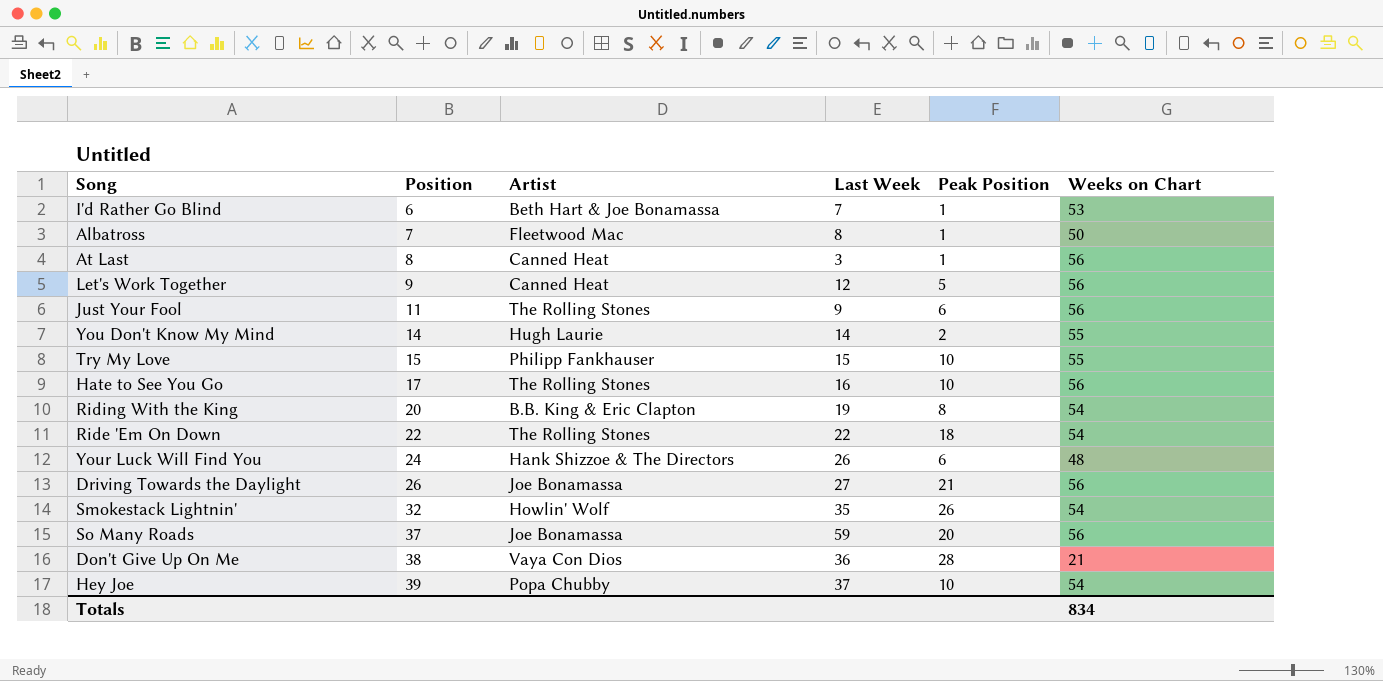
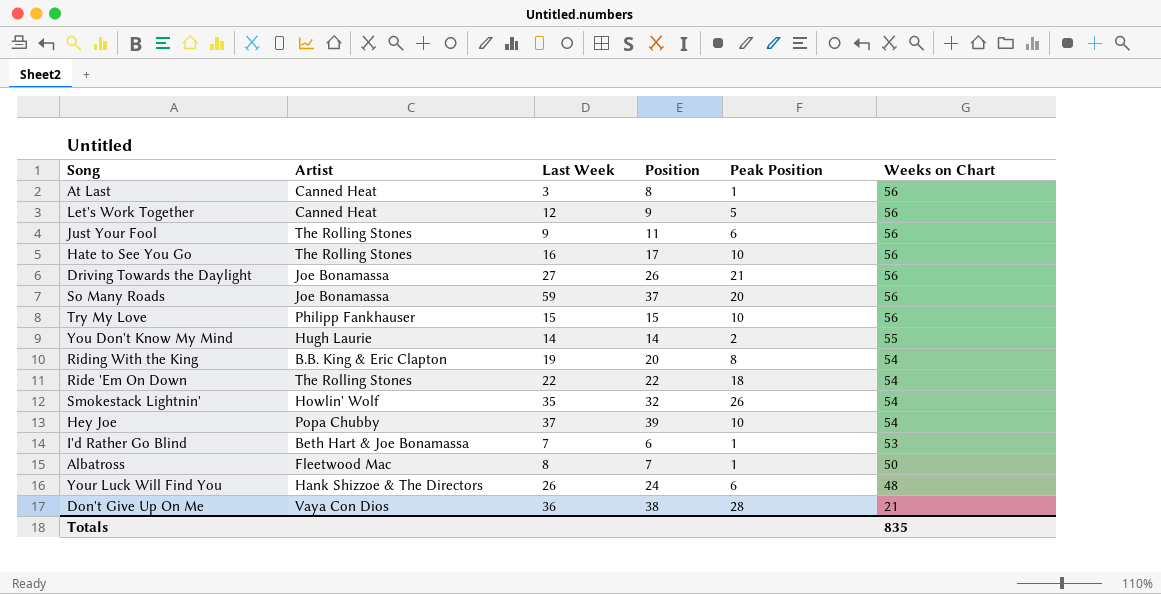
row order: Position ascending -> Weeks on Chart descending
column Position | position: 2 -> 4
Try My Love | Weeks on Chart: 55 -> 56
Totals | Weeks on Chart: 834 -> 835

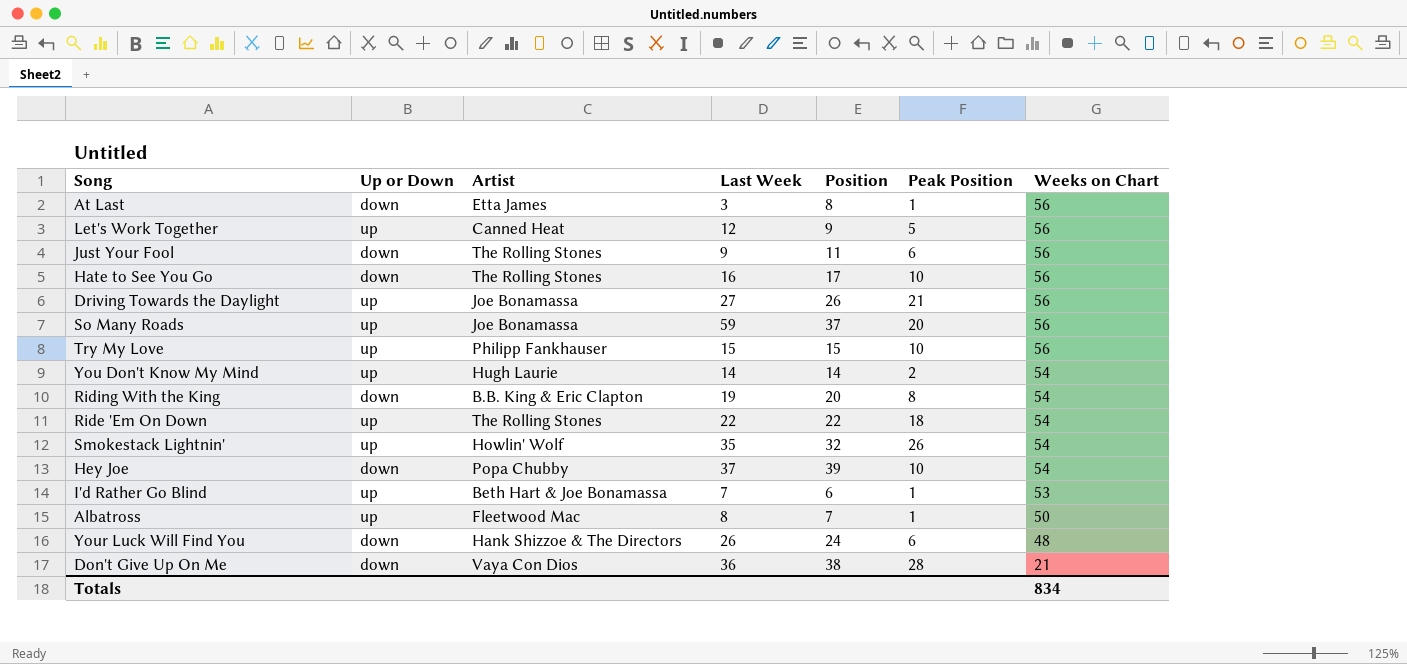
column Up or Down | position: none -> 2
At Last | Artist: Canned Heat -> Etta James
You Don't Know My Mind | Weeks on Chart: 55 -> 54
Totals | Weeks on Chart: 835 -> 834

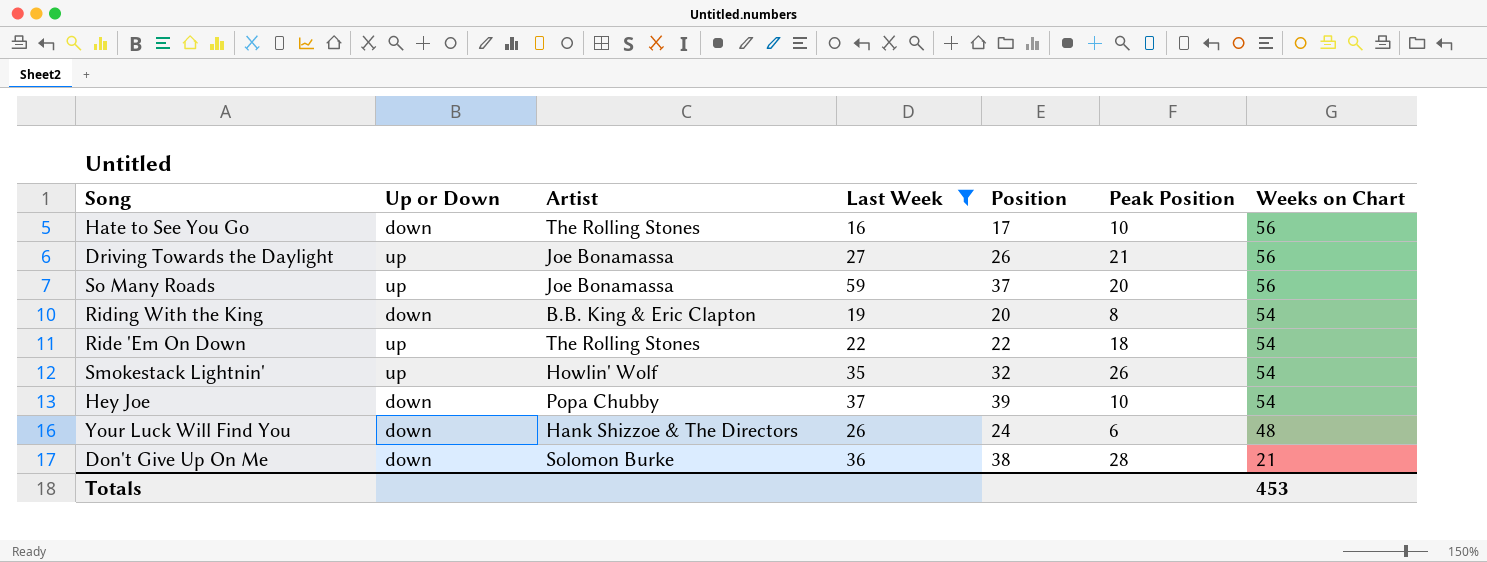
filter: none -> Last Week >= 16
Don't Give Up On Me | Artist: Vaya Con Dios -> Solomon Burke
Totals | Weeks on Chart: 834 -> 453

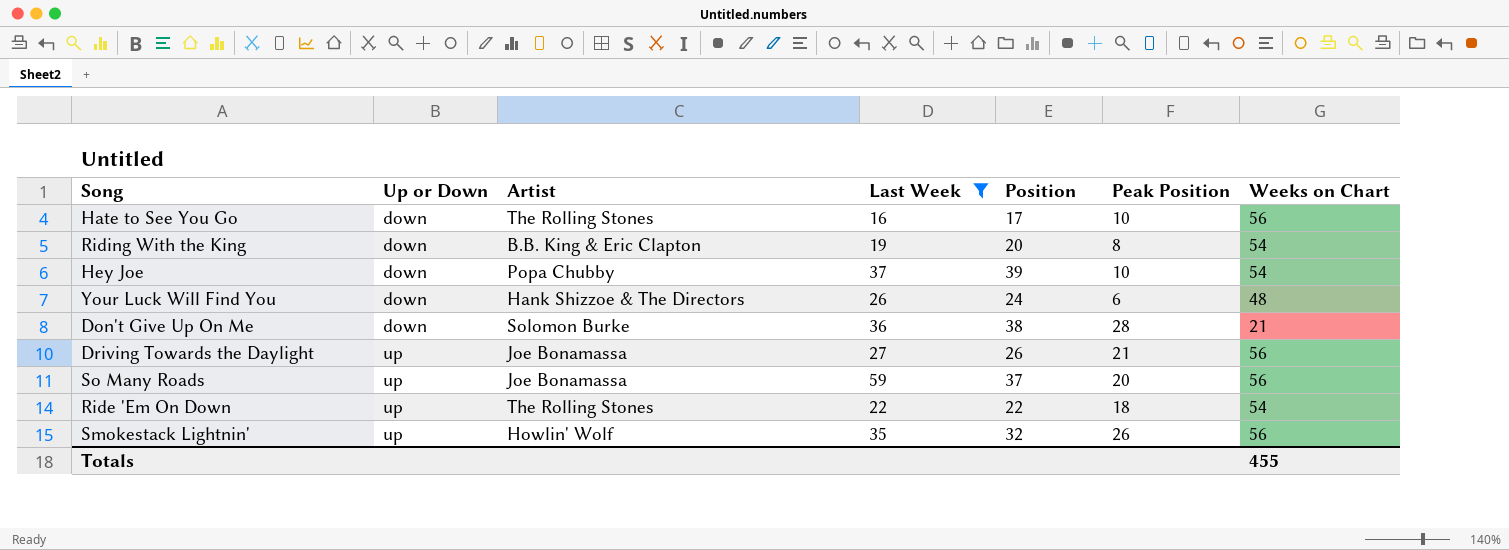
row order: Weeks on Chart descending -> Up or Down ascending
Smokestack Lightnin' | Weeks on Chart: 54 -> 56
Totals | Weeks on Chart: 453 -> 455

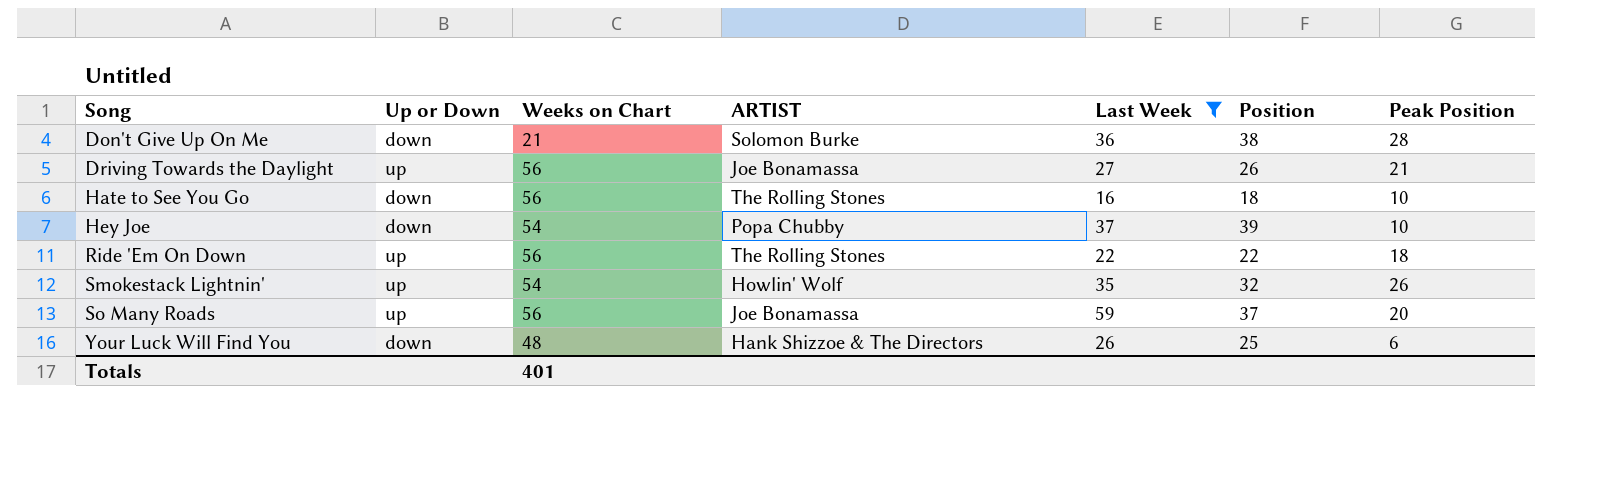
row order: Up or Down ascending -> Song ascending
column Weeks on Chart | position: 7 -> 3
column name: Artist -> ARTIST
row Riding With the King: down | B.B. King & Eric Clapton | 19 | 20 | 8 | 54 -> none
Hate to See You Go | Position: 17 -> 18
Ride 'Em On Down | Weeks on Chart: 54 -> 56
Smokestack Lightnin' | Weeks on Chart: 56 -> 54
Your Luck Will Find You | Position: 24 -> 25
Totals | Weeks on Chart: 455 -> 401

